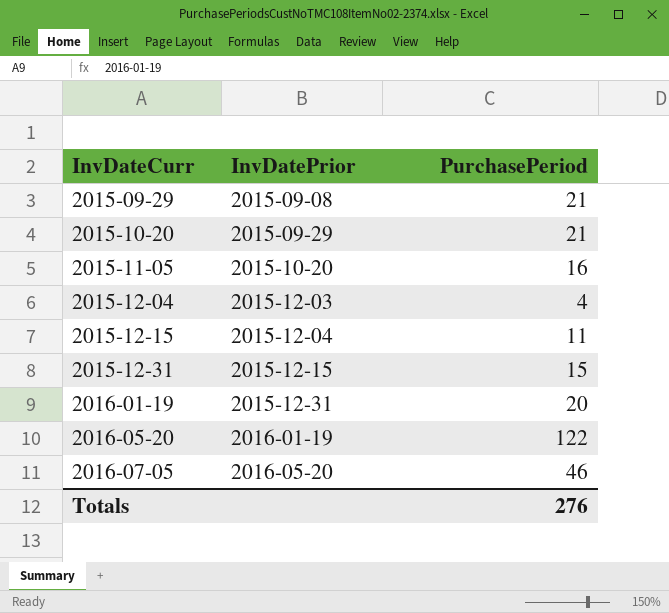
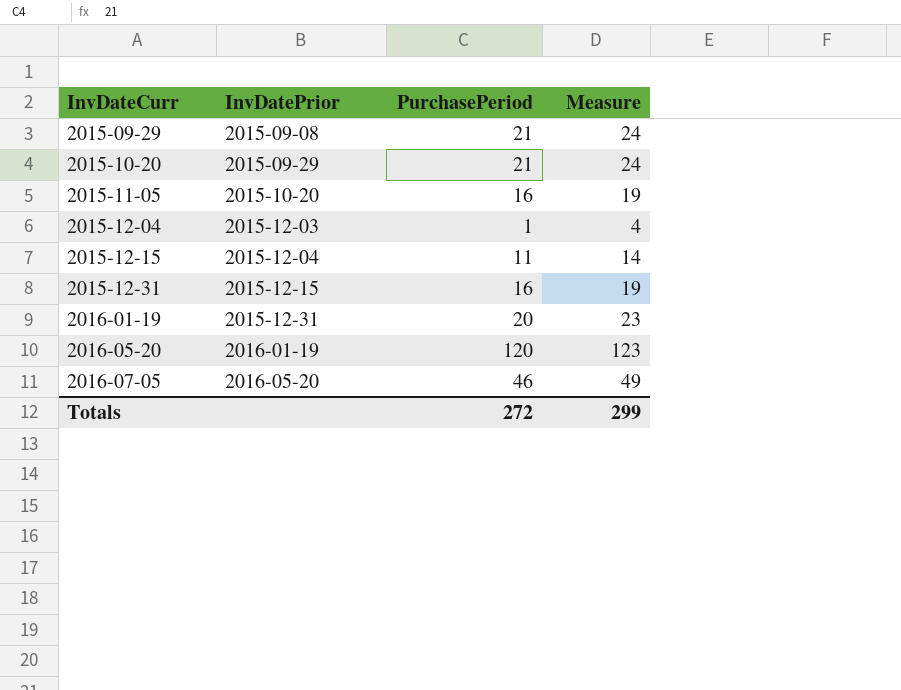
column Measure | formula: none -> [PurchasePeriod] + 3
2015-12-04 | PurchasePeriod: 4 -> 1
2015-12-31 | PurchasePeriod: 15 -> 16
2016-05-20 | PurchasePeriod: 122 -> 120
Totals | PurchasePeriod: 276 -> 272

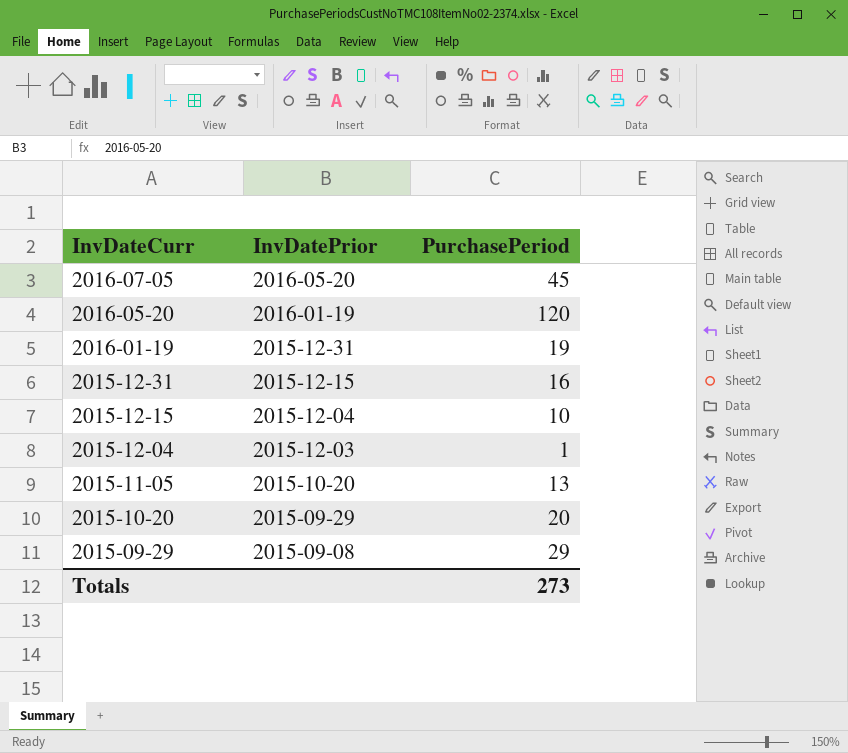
row order: InvDateCurr ascending -> InvDateCurr descending
column Measure | formula: [PurchasePeriod] + 3 -> none
2016-07-05 | PurchasePeriod: 46 -> 45
2016-01-19 | PurchasePeriod: 20 -> 19
2015-12-15 | PurchasePeriod: 11 -> 10
2015-11-05 | PurchasePeriod: 16 -> 13
2015-10-20 | PurchasePeriod: 21 -> 20
2015-09-29 | PurchasePeriod: 21 -> 29
Totals | PurchasePeriod: 272 -> 273

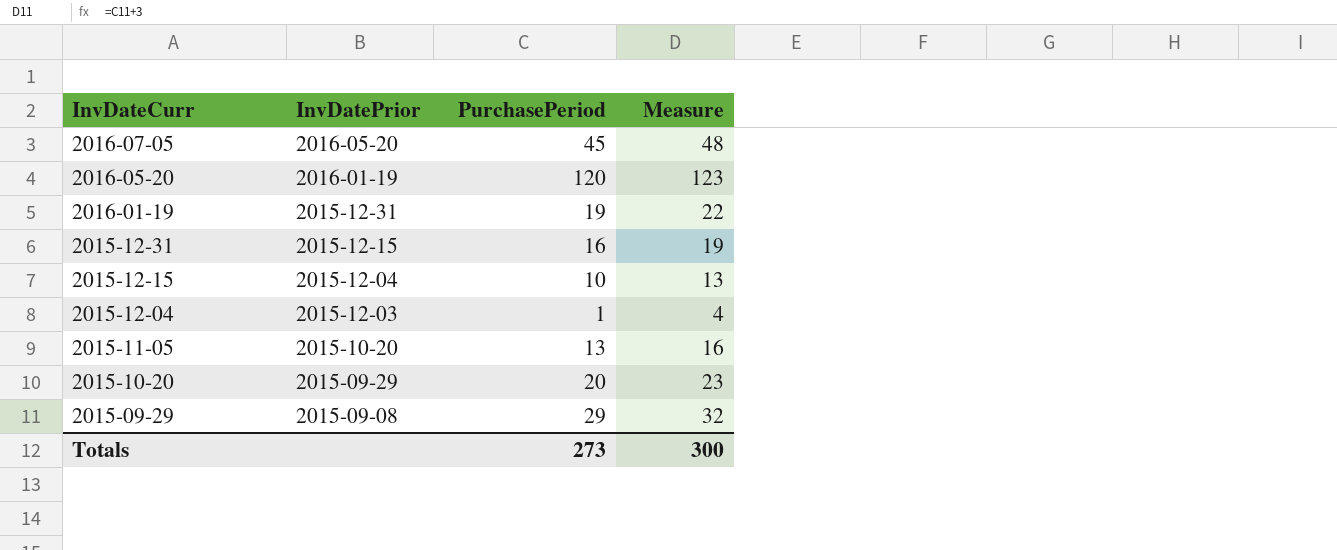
column Measure | formula: none -> [PurchasePeriod] + 3

